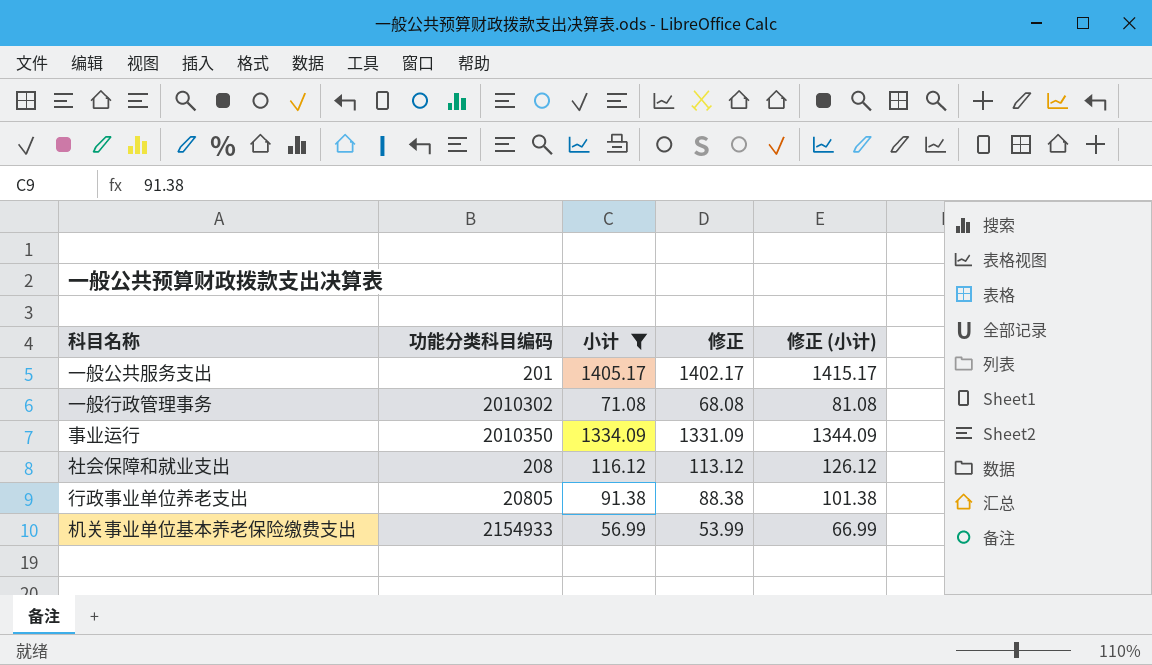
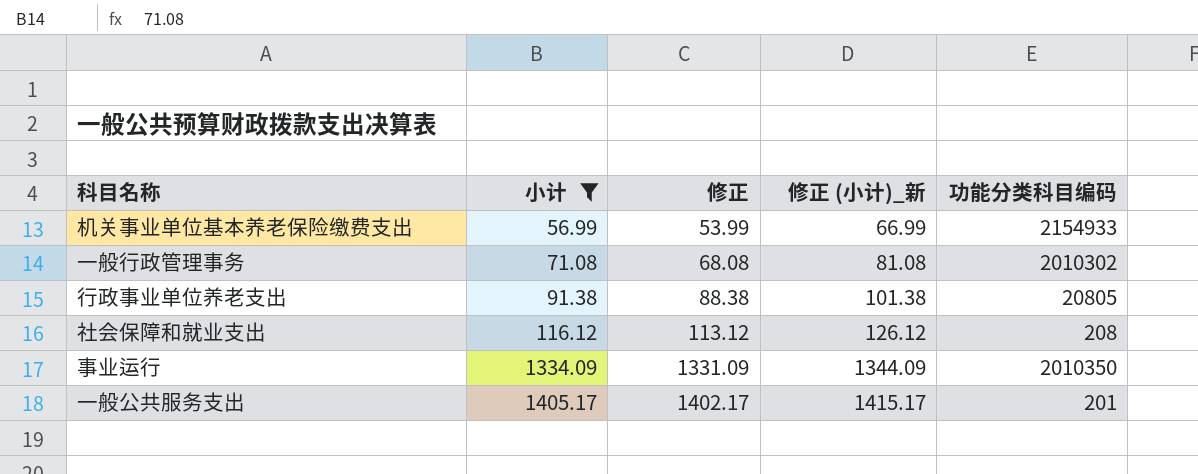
row order: none -> 小计 ascending
column name: 修正 (小计) -> 修正 (小计)_新
column 功能分类科目编码 | position: 2 -> 5

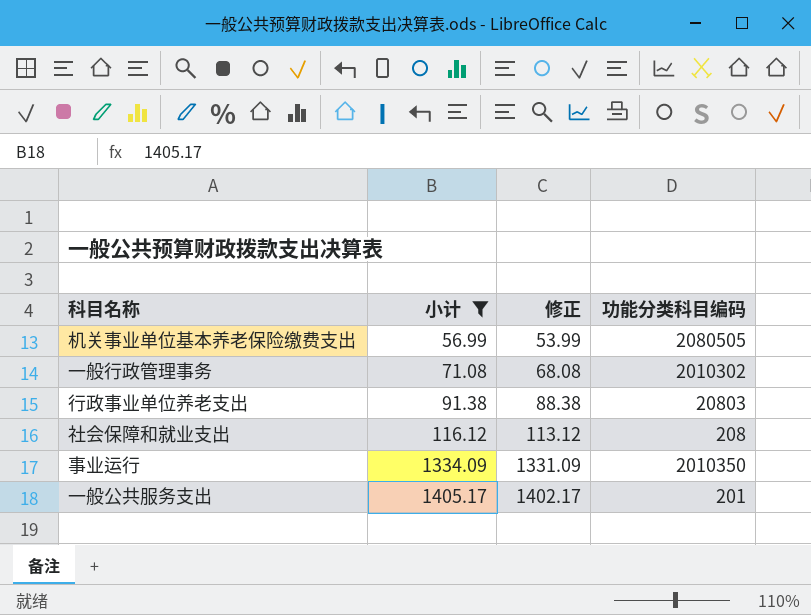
column 修正 (小计)_新 | formula: [小计] + 10 -> none
机关事业单位基本养老保险缴费支出 | 功能分类科目编码: 2154933 -> 2080505
行政事业单位养老支出 | 功能分类科目编码: 20805 -> 20803

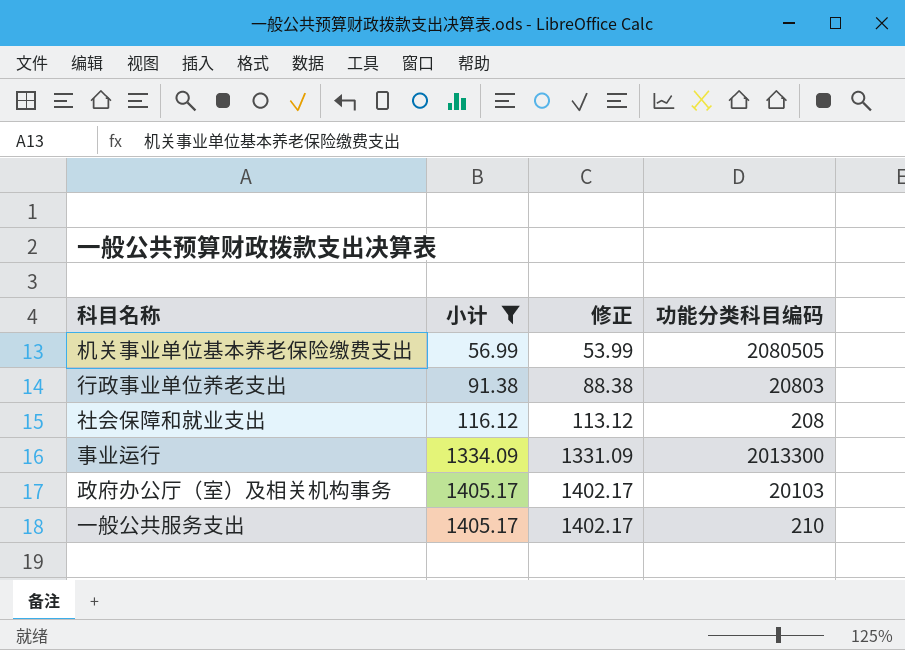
row 一般行政管理事务: 71.08 | 68.08 | 2010302 -> none
事业运行 | 功能分类科目编码: 2010350 -> 2013300
row 政府办公厅（室）及相关机构事务: none -> 1405.17 | 1402.17 | 20103
一般公共服务支出 | 功能分类科目编码: 201 -> 210

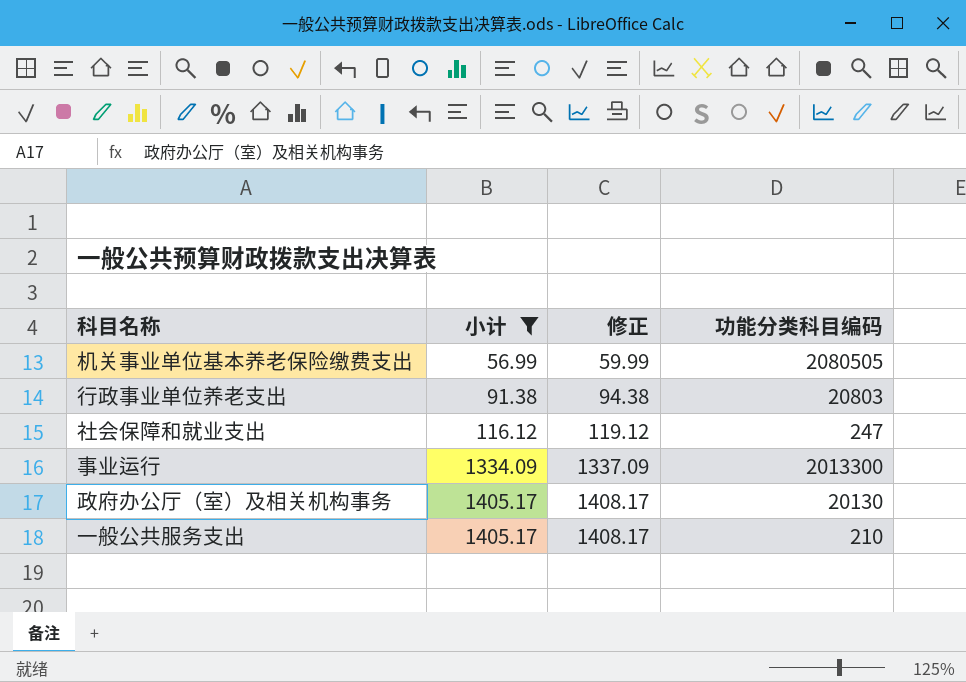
column 修正 | formula: [小计] - 3 -> [小计] + 3
社会保障和就业支出 | 功能分类科目编码: 208 -> 247
政府办公厅（室）及相关机构事务 | 功能分类科目编码: 20103 -> 20130

